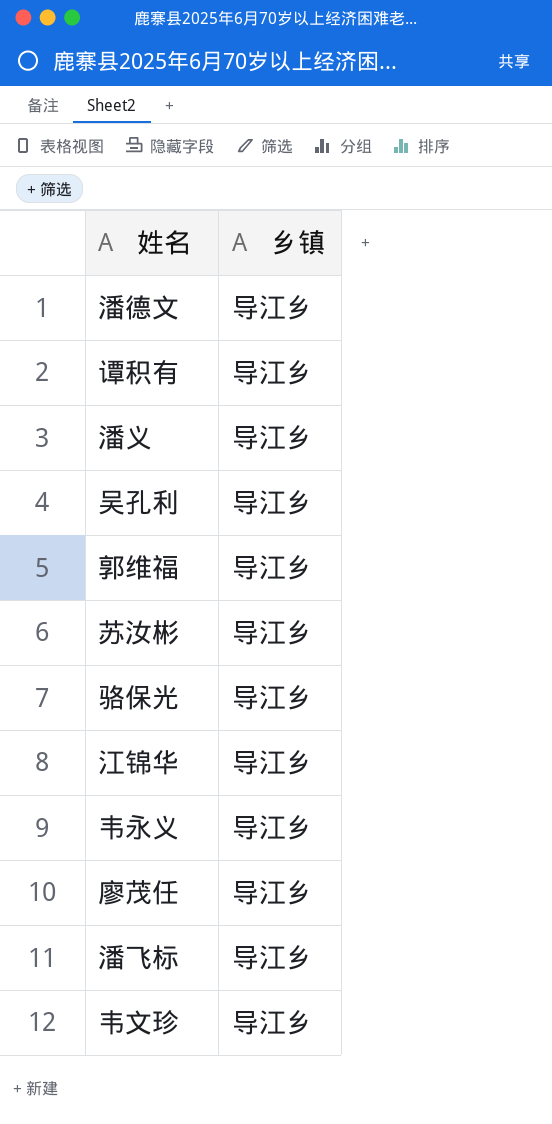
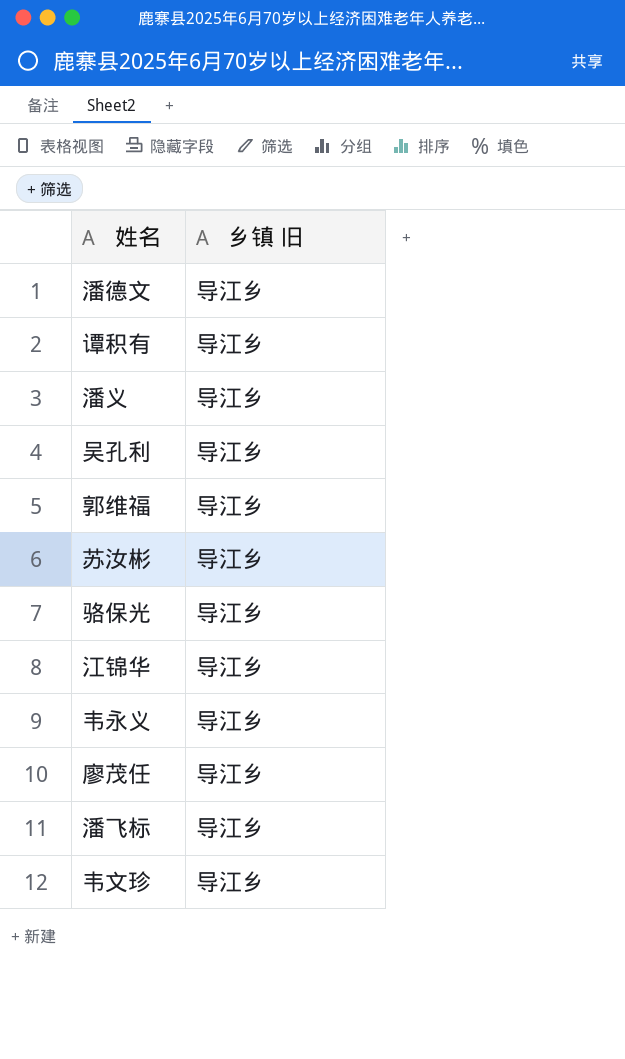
column name: 乡镇 -> 乡镇 旧

